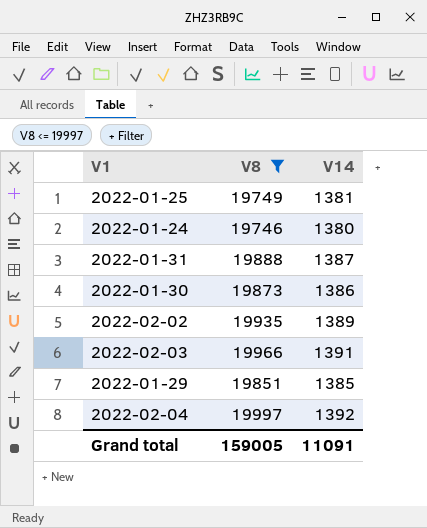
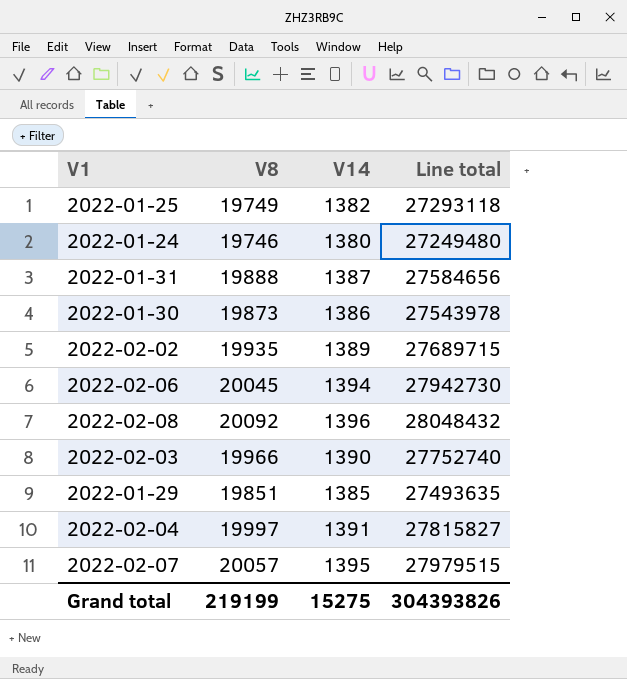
filter: V8 <= 19997 -> none
column Line total | formula: none -> [V8] * [V14]
2022-01-25 | V14: 1381 -> 1382
2022-02-03 | V14: 1391 -> 1390
2022-02-04 | V14: 1392 -> 1391
Grand total | V8: 159005 -> 219199
Grand total | V14: 11091 -> 15275

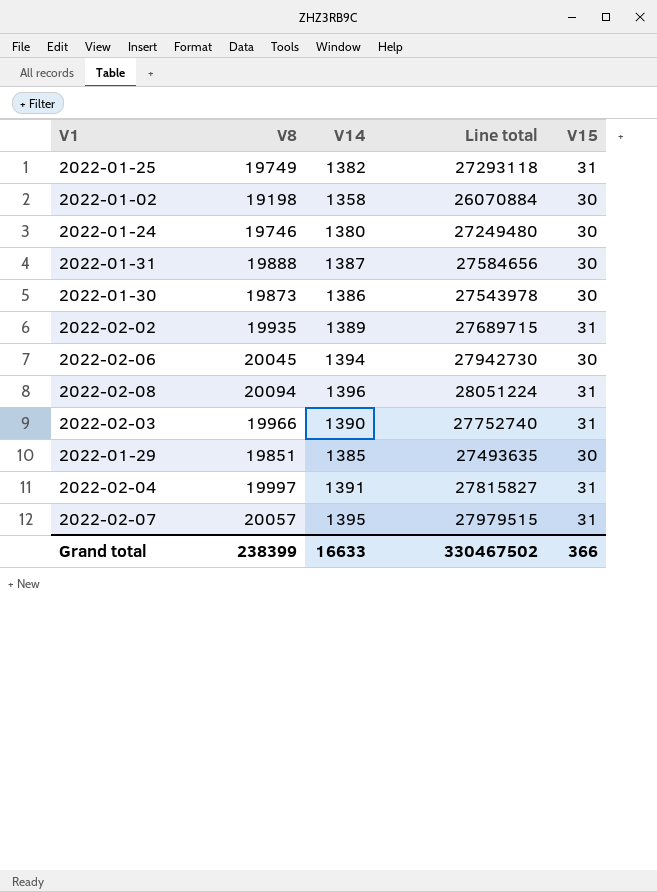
column V15 | position: none -> 5
row 2022-01-02: none -> 19198 | 1358 | 26070884 | 30
2022-02-08 | V8: 20092 -> 20094
2022-02-08 | Line total: 28048432 -> 28051224
Grand total | V8: 219199 -> 238399
Grand total | V14: 15275 -> 16633
Grand total | Line total: 304393826 -> 330467502

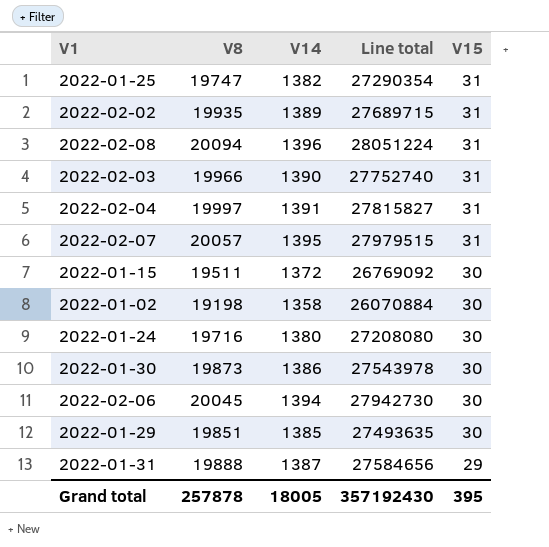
row order: none -> V15 descending
2022-01-25 | V8: 19749 -> 19747
2022-01-25 | Line total: 27293118 -> 27290354
row 2022-01-15: none -> 19511 | 1372 | 26769092 | 30
2022-01-24 | V8: 19746 -> 19716
2022-01-24 | Line total: 27249480 -> 27208080
2022-01-31 | V15: 30 -> 29
Grand total | V8: 238399 -> 257878
Grand total | V14: 16633 -> 18005
Grand total | Line total: 330467502 -> 357192430
Grand total | V15: 366 -> 395

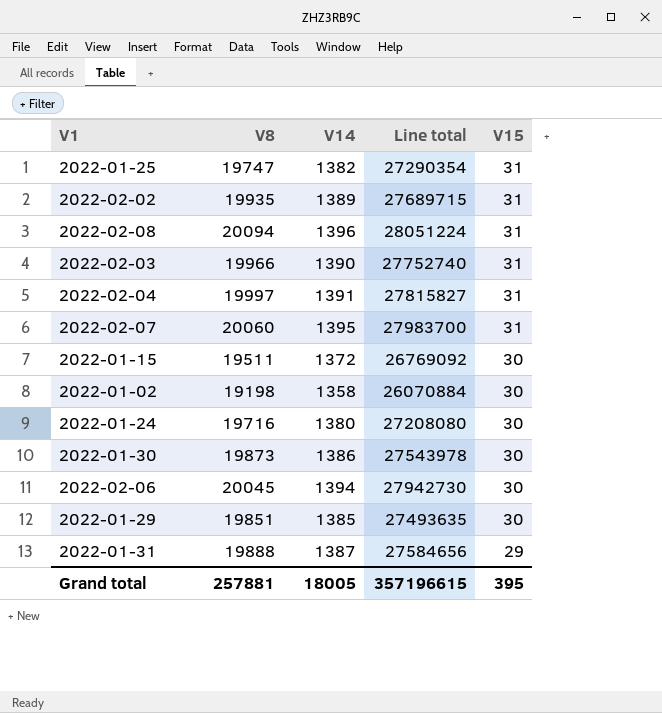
2022-02-07 | V8: 20057 -> 20060
2022-02-07 | Line total: 27979515 -> 27983700
Grand total | V8: 257878 -> 257881
Grand total | Line total: 357192430 -> 357196615

